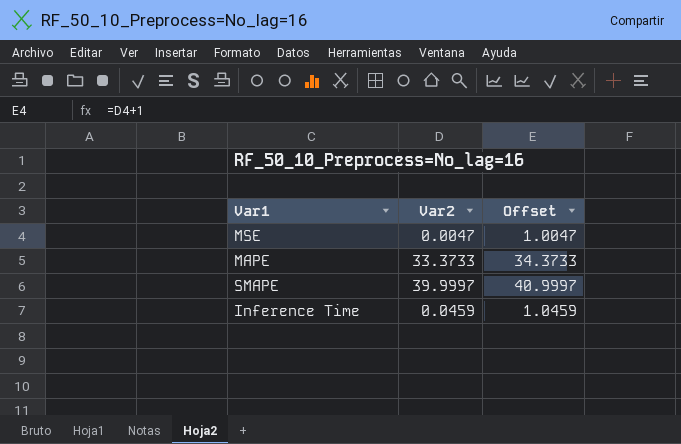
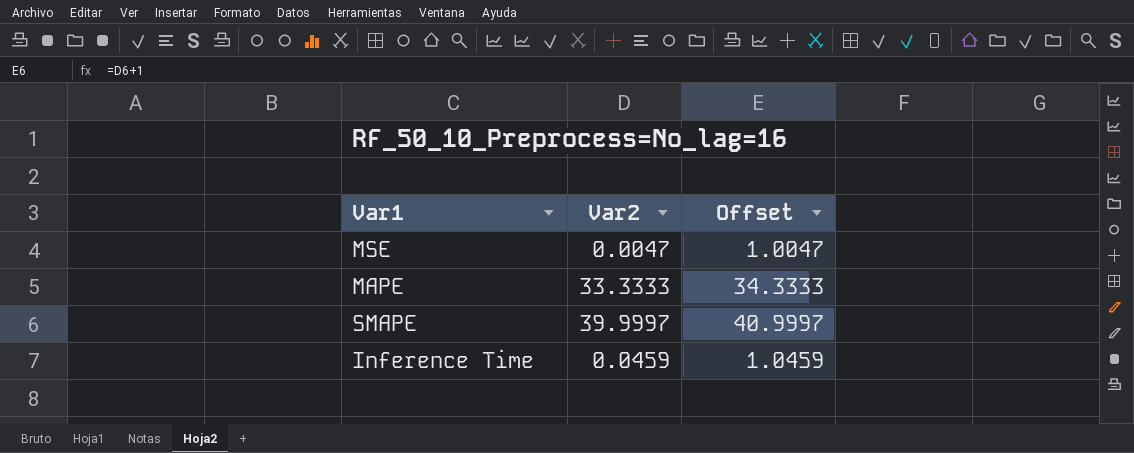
MAPE | Var2: 33.3733 -> 33.3333
MAPE | Offset: 34.3733 -> 34.3333

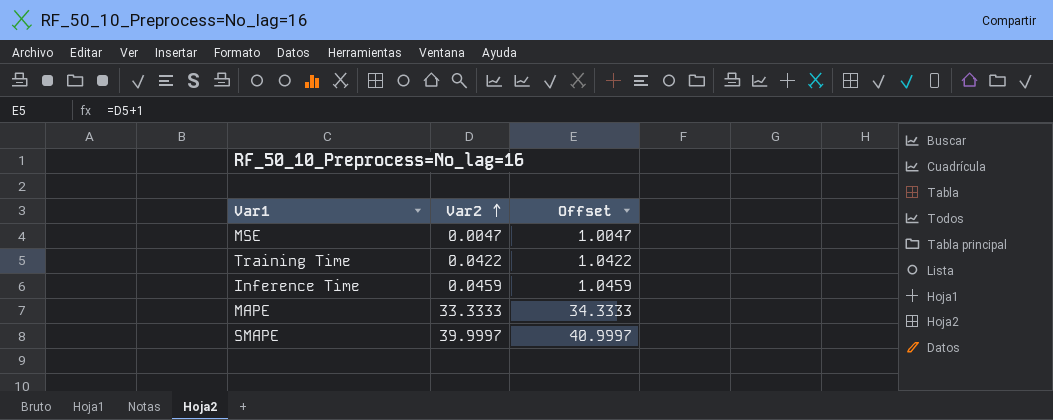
row order: none -> Var2 ascending
row Training Time: none -> 0.0422 | 1.0422

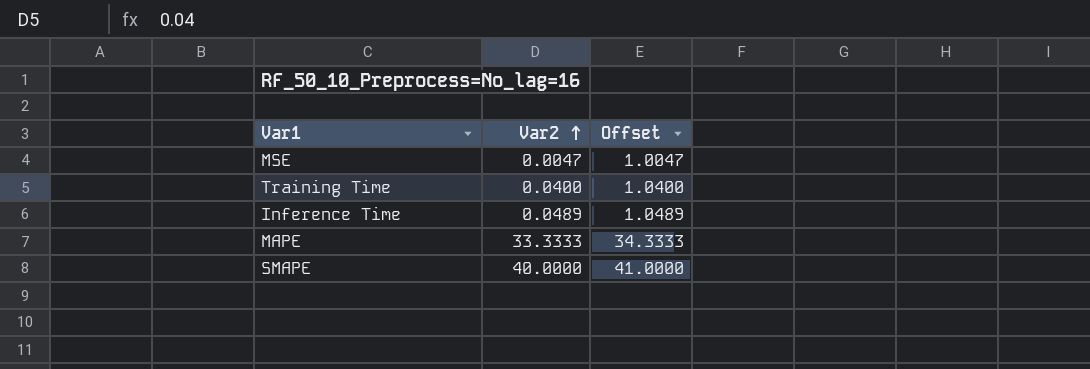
Training Time | Var2: 0.0422 -> 0.0400
Training Time | Offset: 1.0422 -> 1.0400
Inference Time | Var2: 0.0459 -> 0.0489
Inference Time | Offset: 1.0459 -> 1.0489
SMAPE | Var2: 39.9997 -> 40.0000
SMAPE | Offset: 40.9997 -> 41.0000

